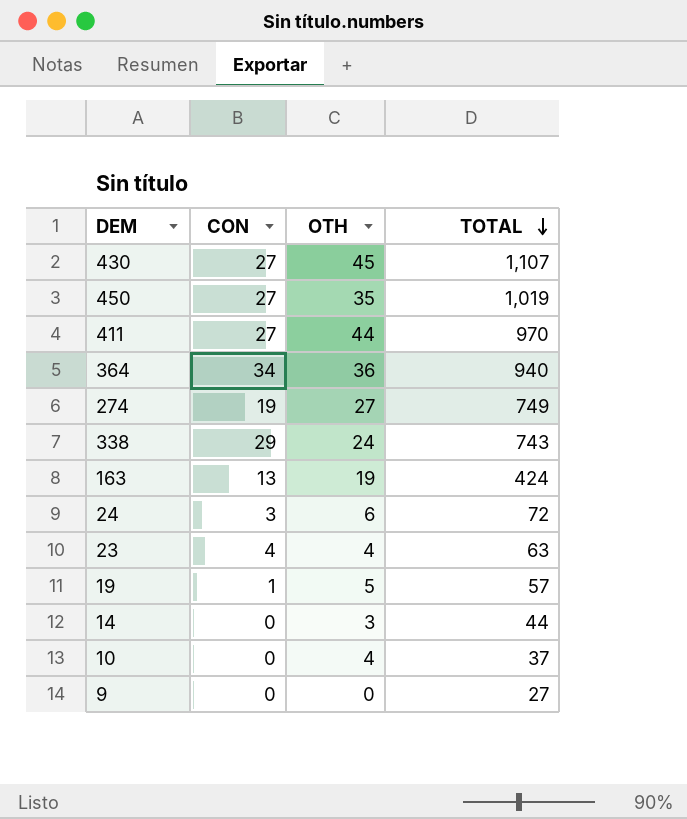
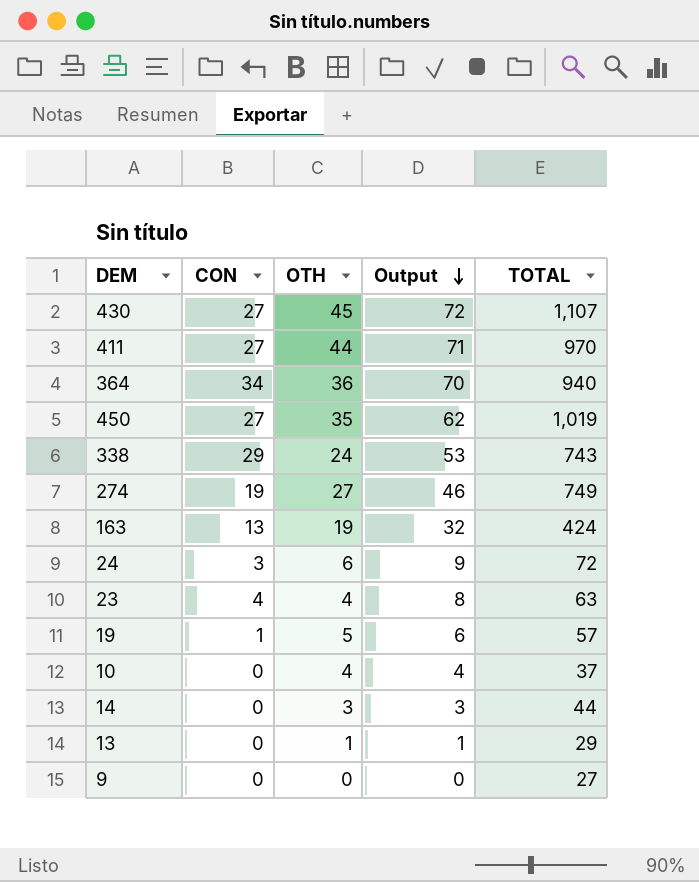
row order: TOTAL descending -> Output descending
column Output | formula: none -> [CON] + [OTH]
row 13: none -> 0 | 1 | 1 | 29

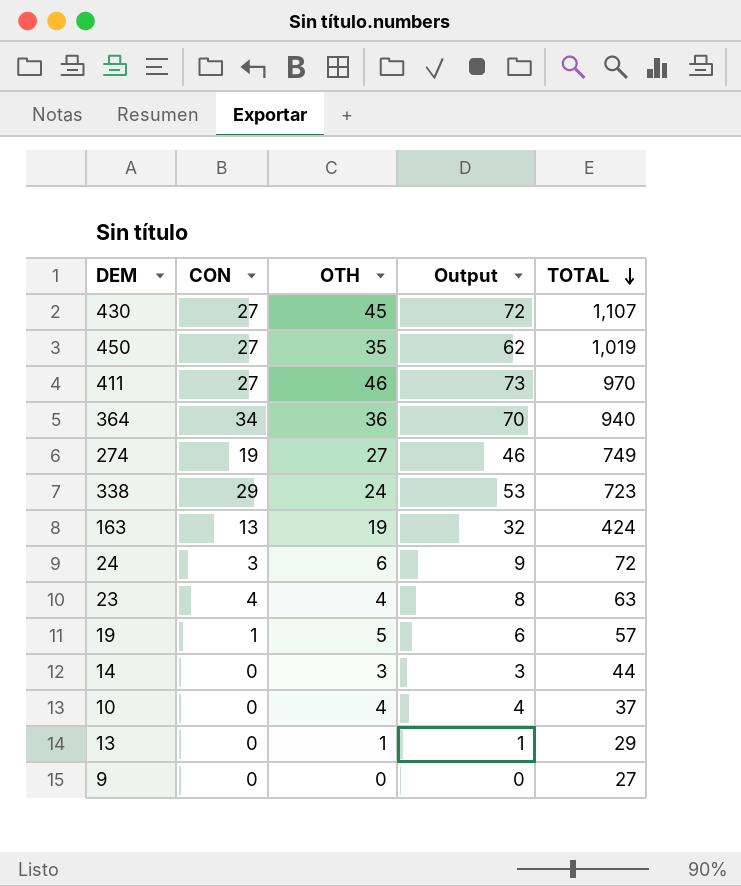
row order: Output descending -> TOTAL descending
411 | OTH: 44 -> 46
411 | Output: 71 -> 73
338 | TOTAL: 743 -> 723

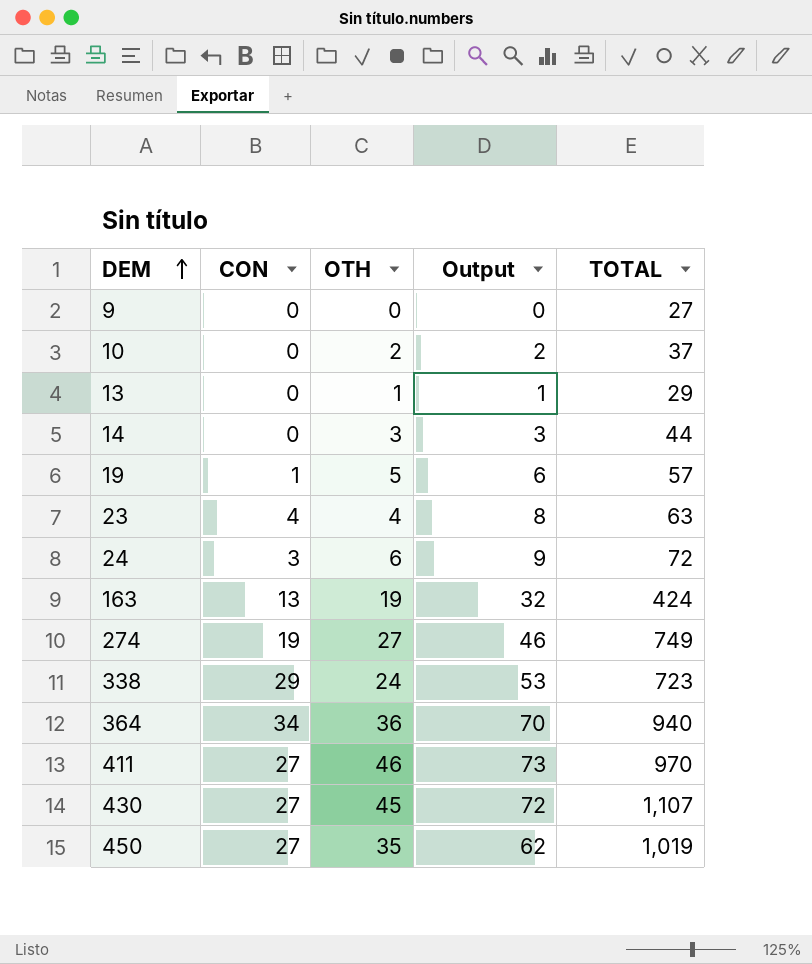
row order: TOTAL descending -> DEM ascending
10 | OTH: 4 -> 2
10 | Output: 4 -> 2

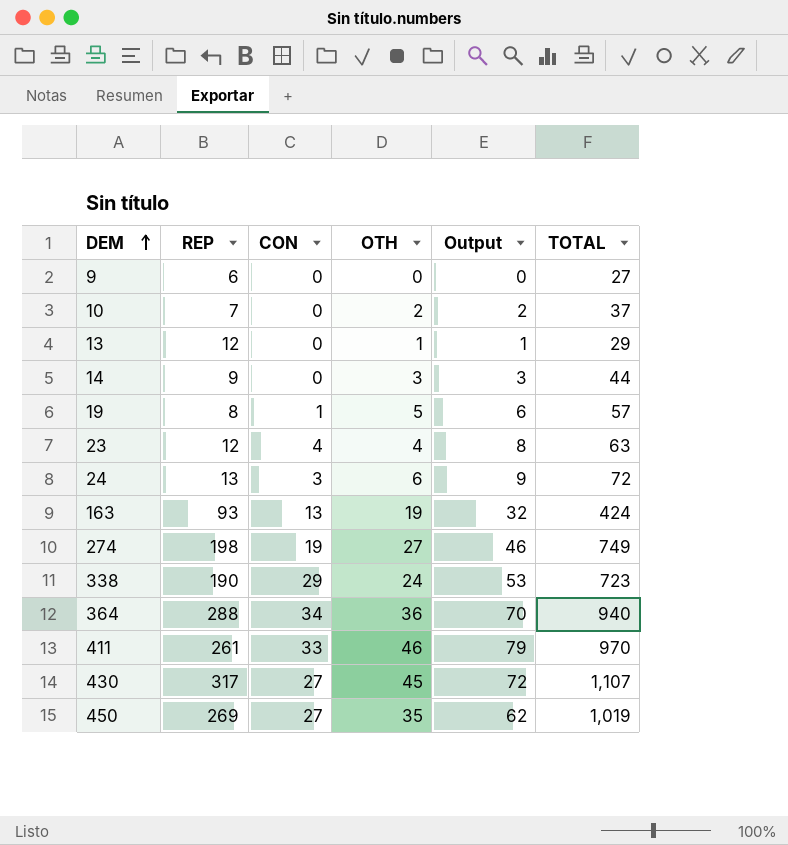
column REP | position: none -> 2
411 | CON: 27 -> 33
411 | Output: 73 -> 79

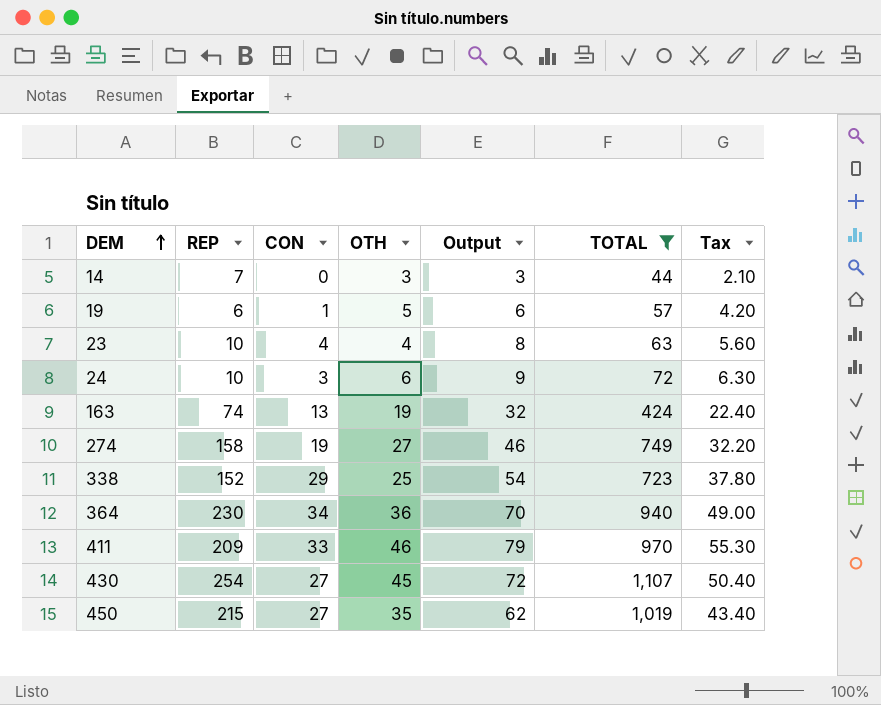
filter: none -> TOTAL >= 44
column Tax | formula: none -> [Output] * 0.7
14 | REP: 9 -> 7
19 | REP: 8 -> 6
23 | REP: 12 -> 10
24 | REP: 13 -> 10
163 | REP: 93 -> 74
274 | REP: 198 -> 158
338 | REP: 190 -> 152
338 | OTH: 24 -> 25
338 | Output: 53 -> 54
364 | REP: 288 -> 230
411 | REP: 261 -> 209
430 | REP: 317 -> 254
450 | REP: 269 -> 215

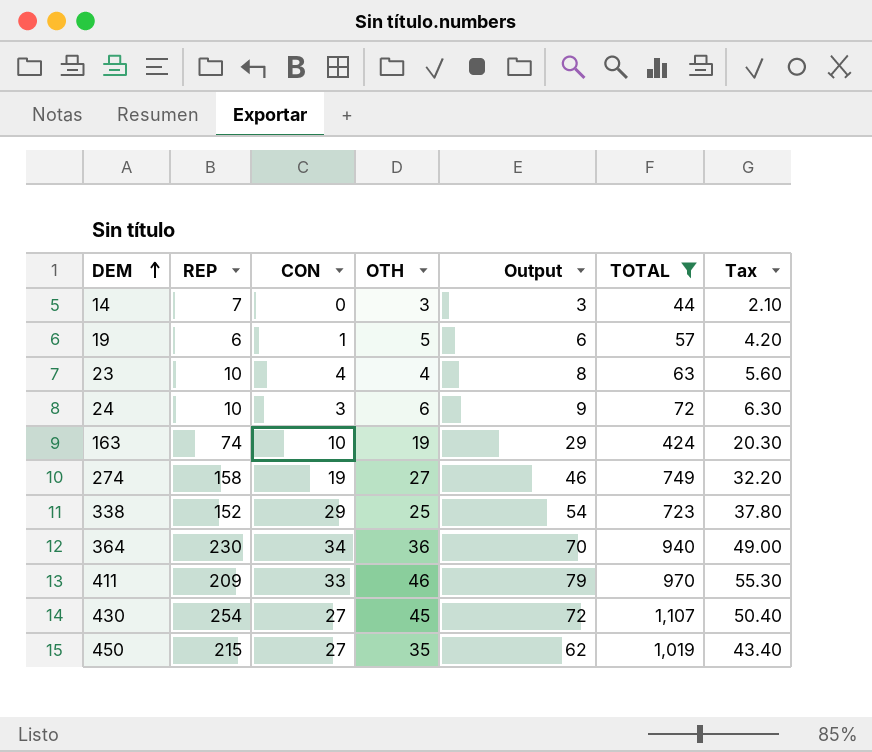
163 | CON: 13 -> 10
163 | Output: 32 -> 29
163 | Tax: 22.40 -> 20.30

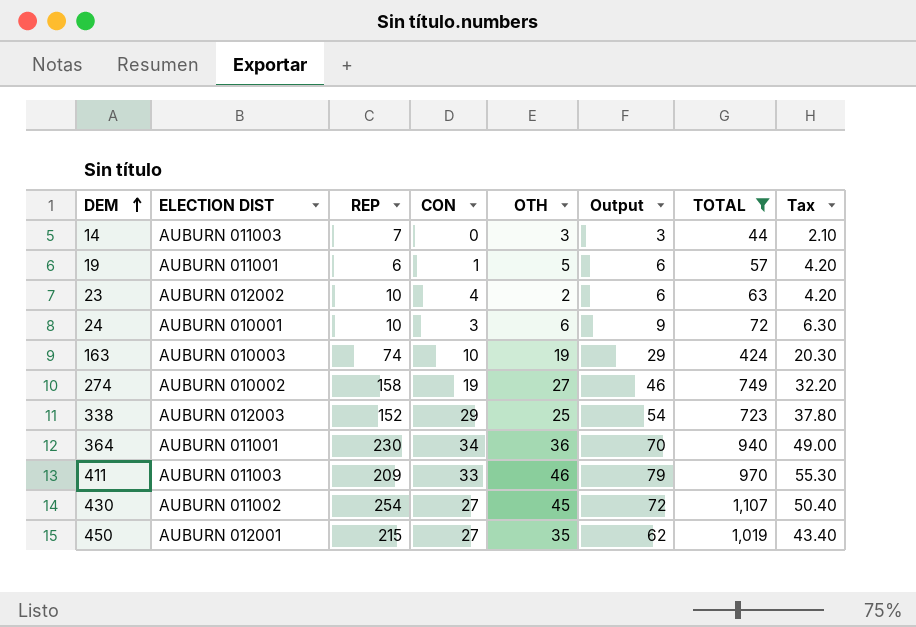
column ELECTION DIST | position: none -> 2
23 | OTH: 4 -> 2
23 | Output: 8 -> 6
23 | Tax: 5.60 -> 4.20

